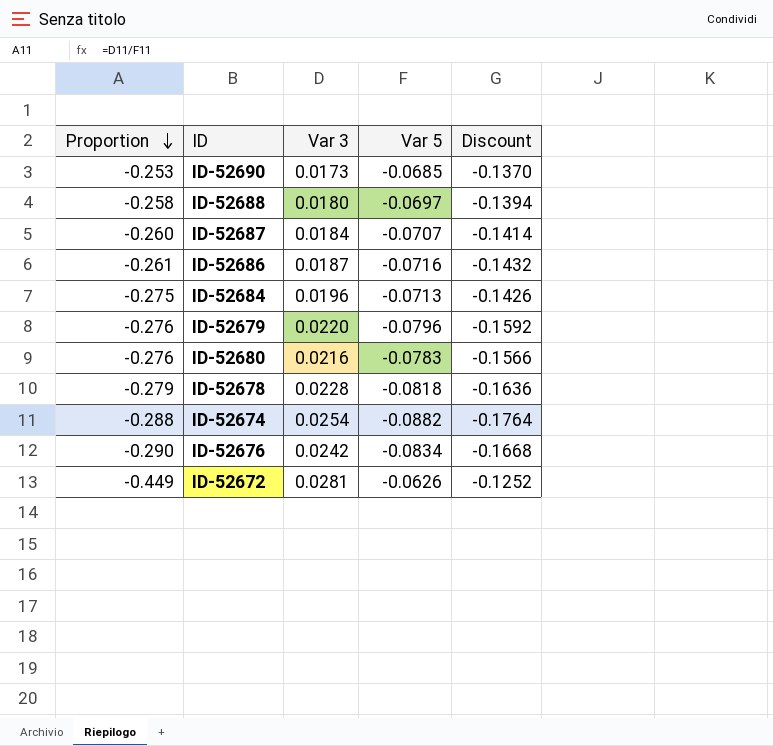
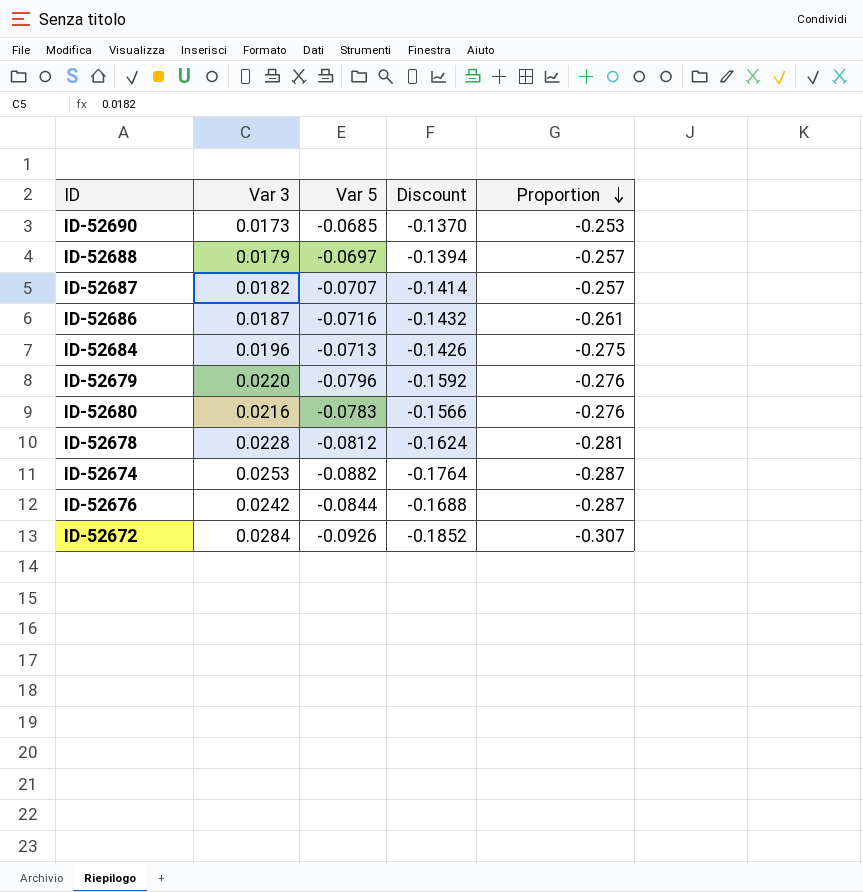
column Proportion | position: 1 -> 5
ID-52688 | Var 3: 0.0180 -> 0.0179
ID-52688 | Proportion: -0.258 -> -0.257
ID-52687 | Var 3: 0.0184 -> 0.0182
ID-52687 | Proportion: -0.260 -> -0.257
ID-52678 | Var 5: -0.0818 -> -0.0812
ID-52678 | Discount: -0.1636 -> -0.1624
ID-52678 | Proportion: -0.279 -> -0.281
ID-52674 | Var 3: 0.0254 -> 0.0253
ID-52674 | Proportion: -0.288 -> -0.287
ID-52676 | Var 5: -0.0834 -> -0.0844
ID-52676 | Discount: -0.1668 -> -0.1688
ID-52676 | Proportion: -0.290 -> -0.287
ID-52672 | Var 3: 0.0281 -> 0.0284
ID-52672 | Var 5: -0.0626 -> -0.0926
ID-52672 | Discount: -0.1252 -> -0.1852
ID-52672 | Proportion: -0.449 -> -0.307

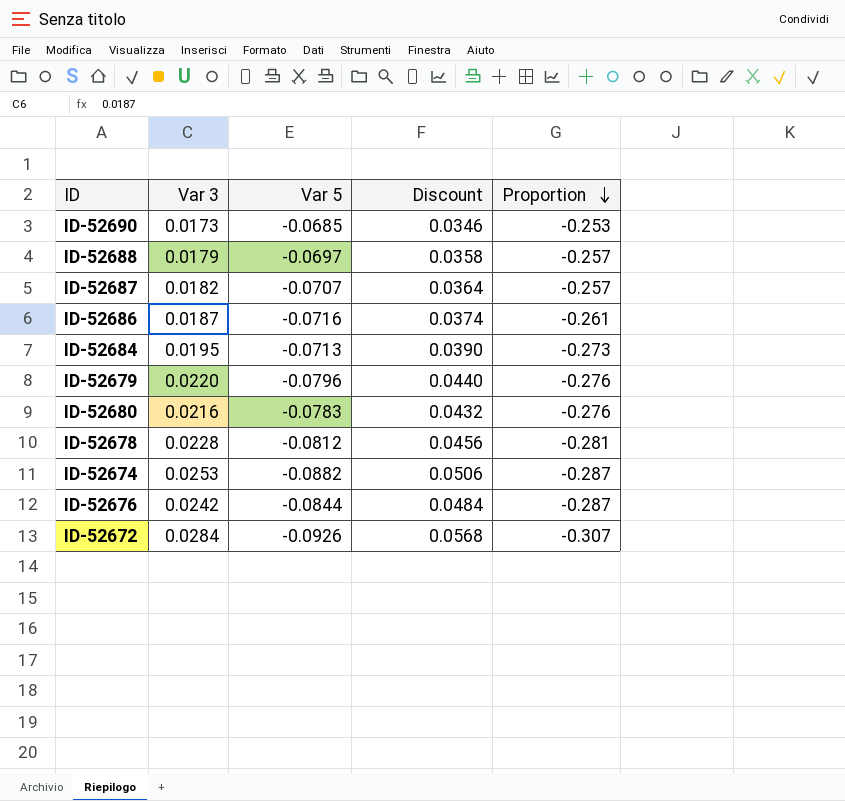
column Discount | formula: [Var 5] * 2 -> [Var 3] * 2
ID-52684 | Var 3: 0.0196 -> 0.0195
ID-52684 | Proportion: -0.275 -> -0.273

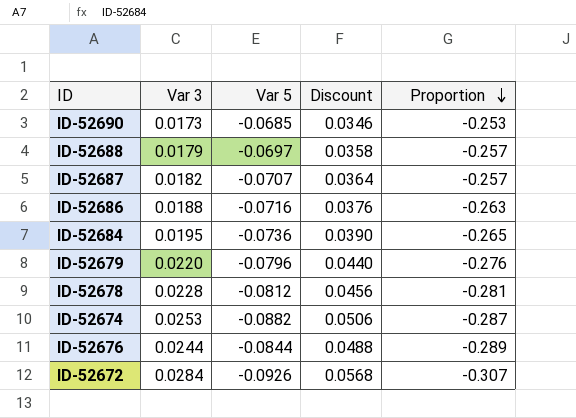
row ID-52680: 0.0216 | -0.0783 | 0.0432 | -0.276 -> none
ID-52686 | Var 3: 0.0187 -> 0.0188
ID-52686 | Discount: 0.0374 -> 0.0376
ID-52686 | Proportion: -0.261 -> -0.263
ID-52684 | Var 5: -0.0713 -> -0.0736
ID-52684 | Proportion: -0.273 -> -0.265
ID-52676 | Var 3: 0.0242 -> 0.0244
ID-52676 | Discount: 0.0484 -> 0.0488
ID-52676 | Proportion: -0.287 -> -0.289

